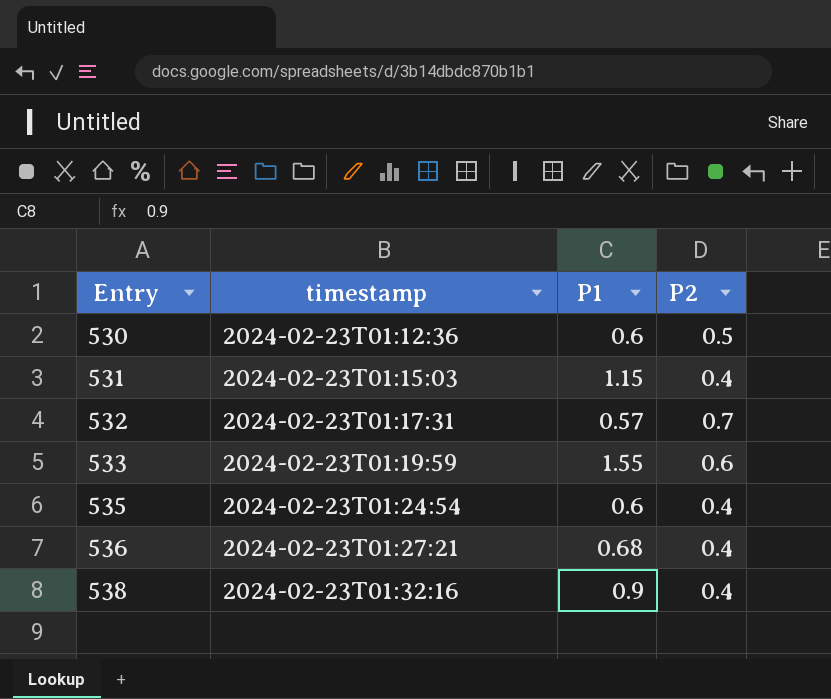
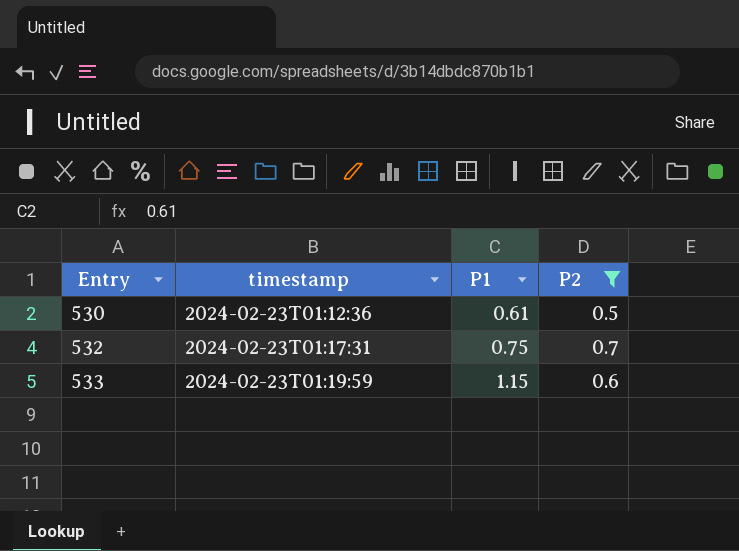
filter: none -> P2 != 0.4
530 | P1: 0.6 -> 0.61
532 | P1: 0.57 -> 0.75
533 | P1: 1.55 -> 1.15

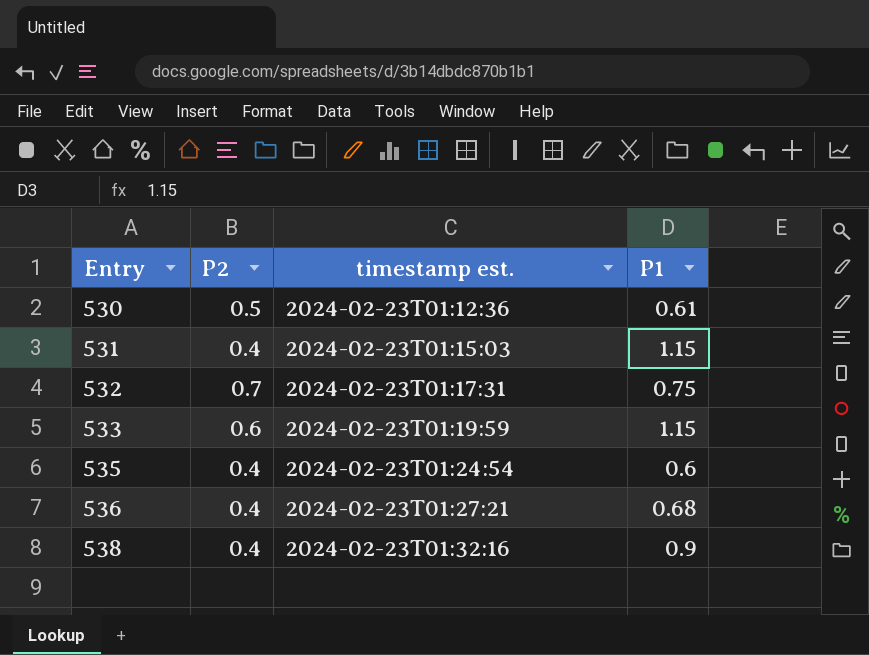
filter: P2 != 0.4 -> none
column P2 | position: 4 -> 2
column name: timestamp -> timestamp est.

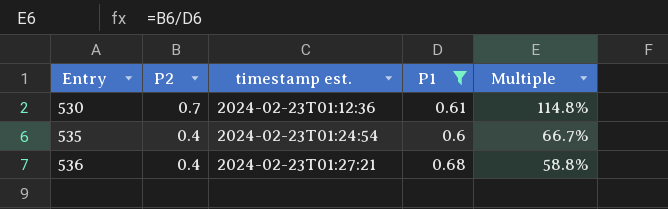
filter: none -> P1 <= 0.68
column Multiple | formula: none -> [P2] / [P1]
530 | P2: 0.5 -> 0.7

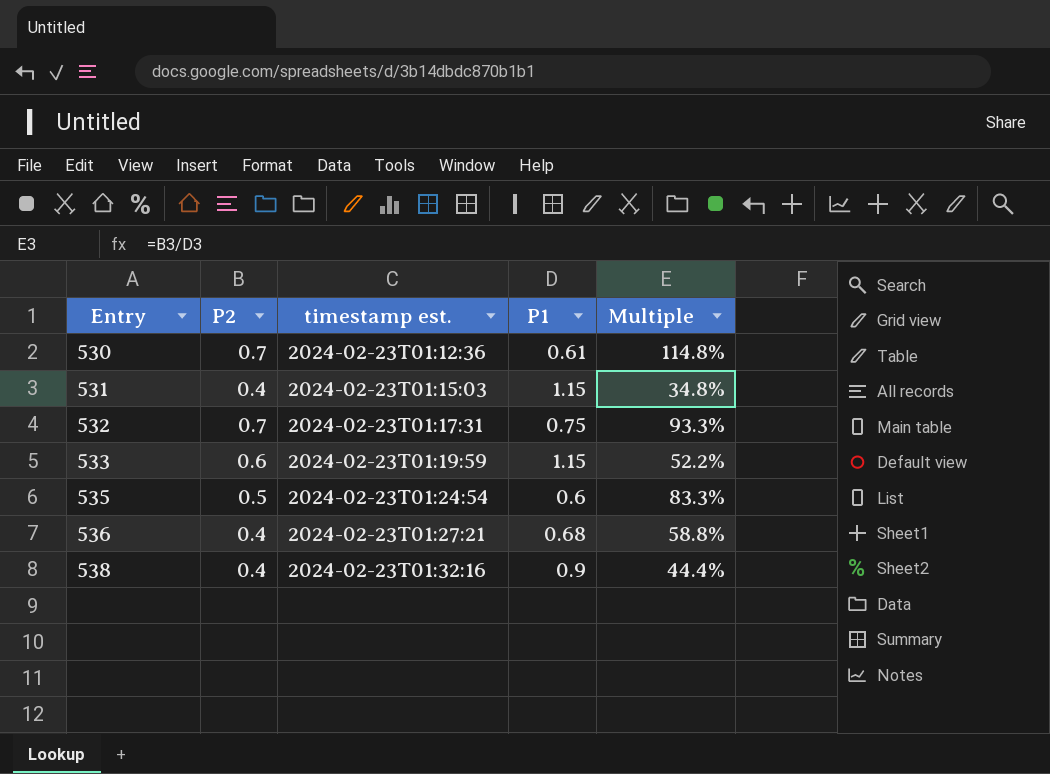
filter: P1 <= 0.68 -> none
535 | P2: 0.4 -> 0.5
535 | Multiple: 66.7% -> 83.3%

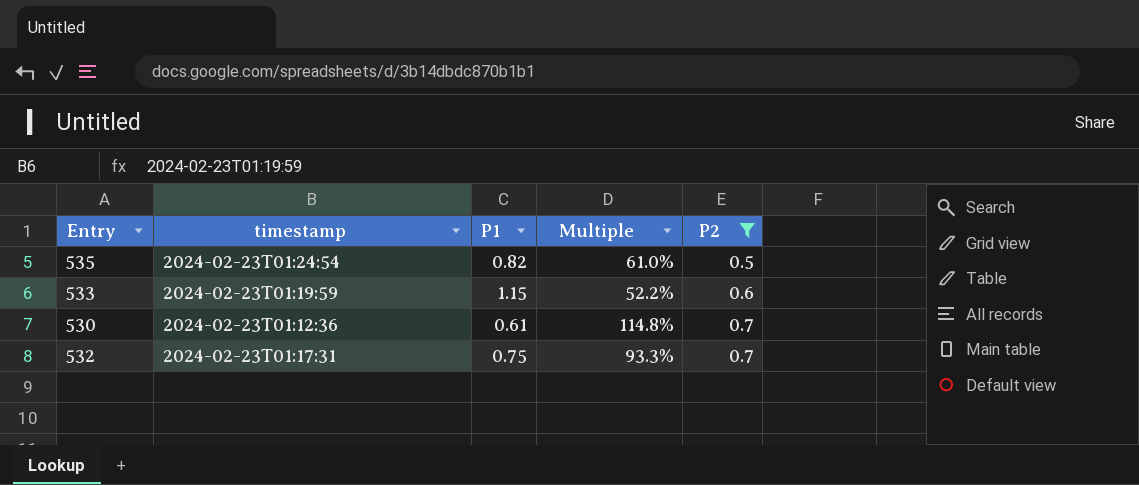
filter: none -> P2 != 0.4
row order: Entry ascending -> P2 ascending
column name: timestamp est. -> timestamp
column P2 | position: 2 -> 5
535 | P1: 0.6 -> 0.82
535 | Multiple: 83.3% -> 61.0%

